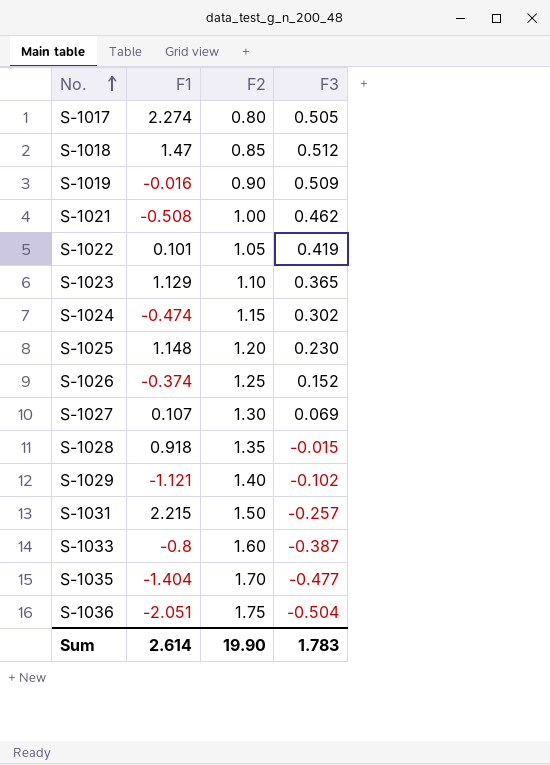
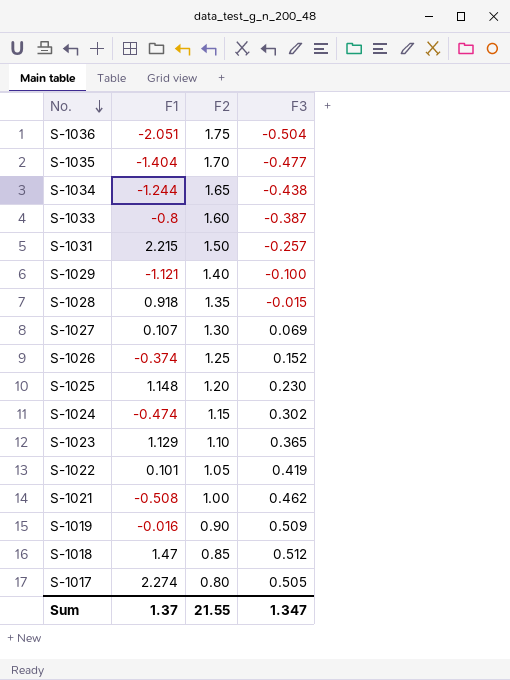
row order: No. ascending -> No. descending
row S-1034: none -> -1.244 | 1.65 | -0.438
S-1029 | F3: -0.102 -> -0.100
Sum | F1: 2.614 -> 1.37
Sum | F2: 19.90 -> 21.55
Sum | F3: 1.783 -> 1.347

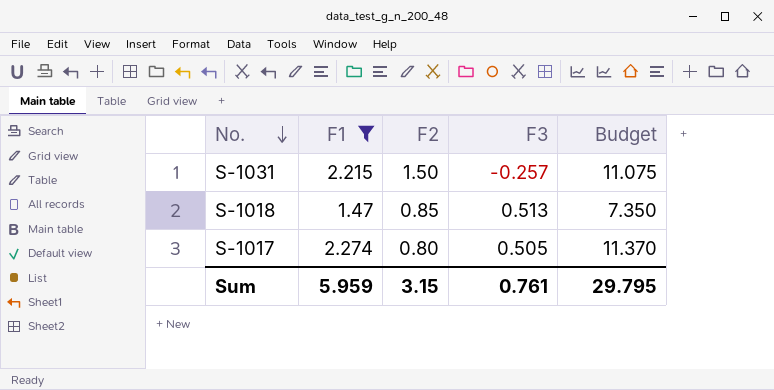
filter: none -> F1 >= 1.47
column Budget | formula: none -> [F1] * 5
S-1018 | F3: 0.512 -> 0.513
Sum | F1: 1.37 -> 5.959
Sum | F2: 21.55 -> 3.15
Sum | F3: 1.347 -> 0.761

